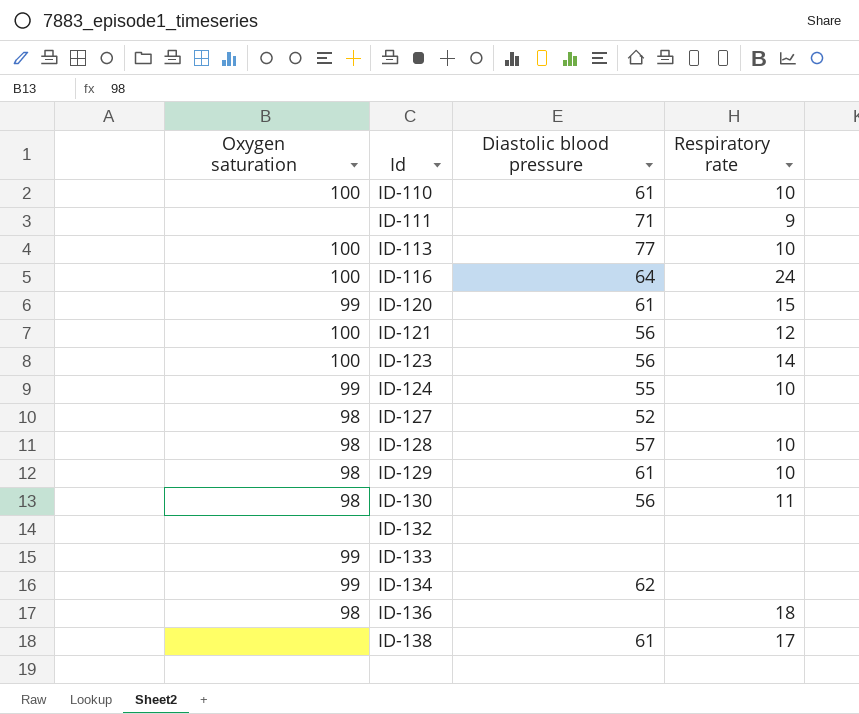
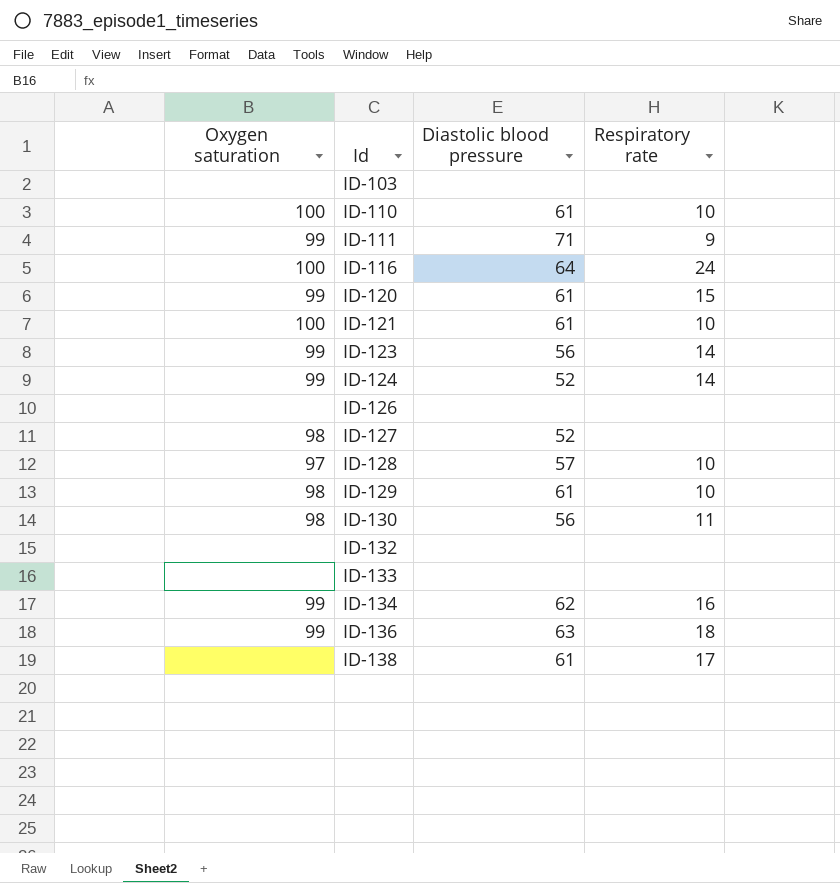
row ID-113: 100 | 77 | 10 -> none
row ID-103: none -> none | none | none
ID-111 | Oxygen saturation: none -> 99
ID-121 | Diastolic blood pressure: 56 -> 61
ID-121 | Respiratory rate: 12 -> 10
ID-123 | Oxygen saturation: 100 -> 99
ID-124 | Diastolic blood pressure: 55 -> 52
ID-124 | Respiratory rate: 10 -> 14
row ID-126: none -> none | none | none
ID-128 | Oxygen saturation: 98 -> 97
ID-133 | Oxygen saturation: 99 -> none
ID-134 | Respiratory rate: none -> 16
ID-136 | Oxygen saturation: 98 -> 99
ID-136 | Diastolic blood pressure: none -> 63

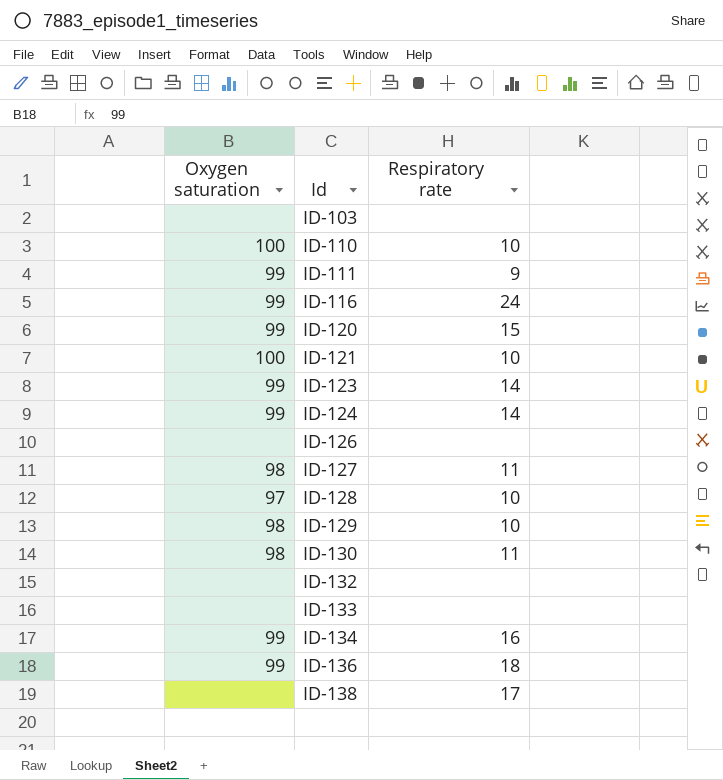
column Diastolic blood pressure | position: 3 -> none
ID-116 | Oxygen saturation: 100 -> 99
ID-127 | Respiratory rate: none -> 11

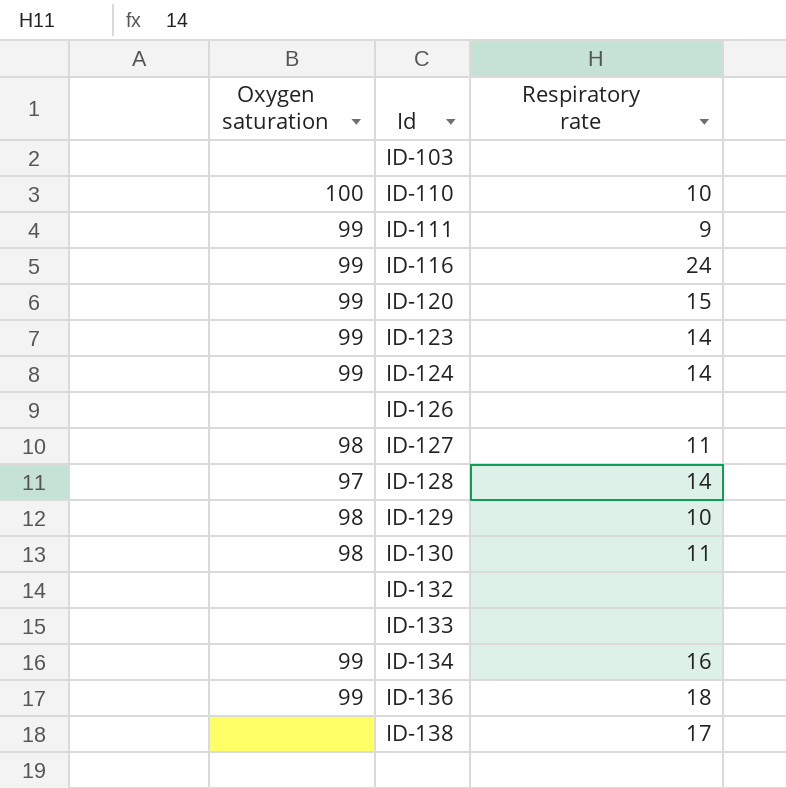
row ID-121: 100 | 10 -> none
ID-128 | Respiratory rate: 10 -> 14

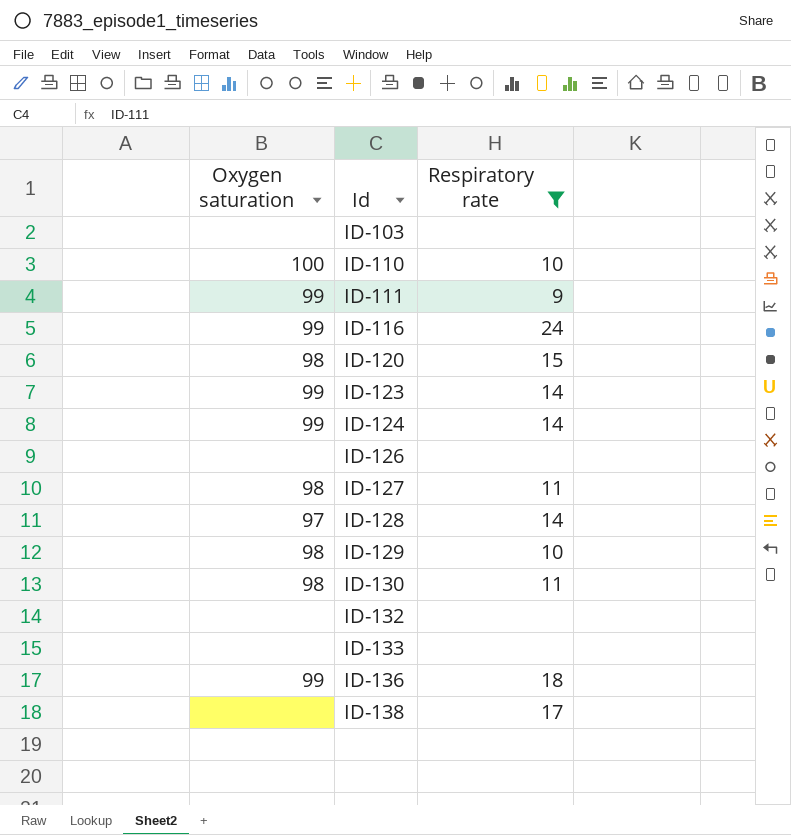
filter: none -> Respiratory rate != 16
ID-120 | Oxygen saturation: 99 -> 98

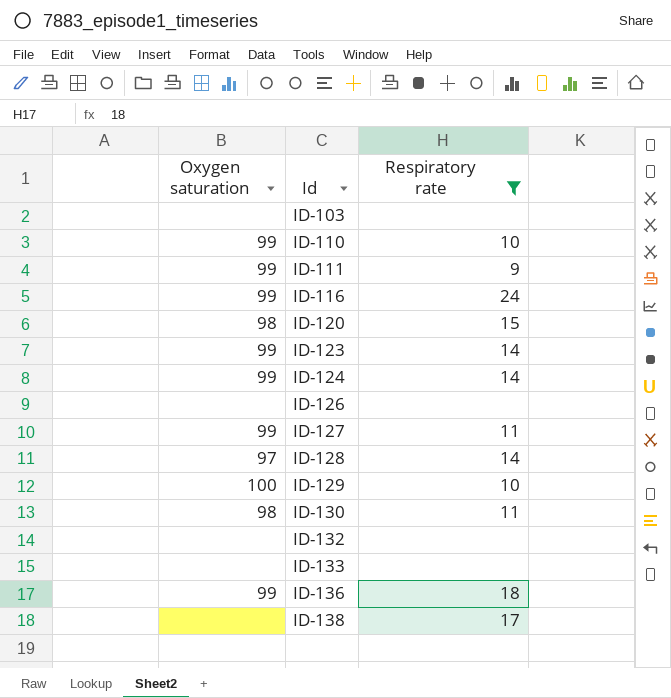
ID-110 | Oxygen saturation: 100 -> 99
ID-127 | Oxygen saturation: 98 -> 99
ID-129 | Oxygen saturation: 98 -> 100

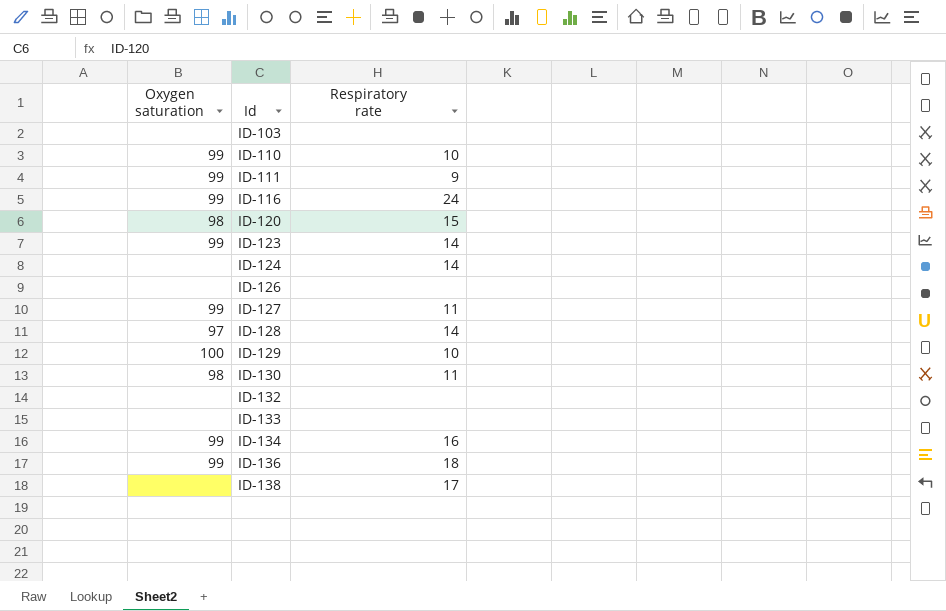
filter: Respiratory rate != 16 -> none
ID-124 | Oxygen saturation: 99 -> none

